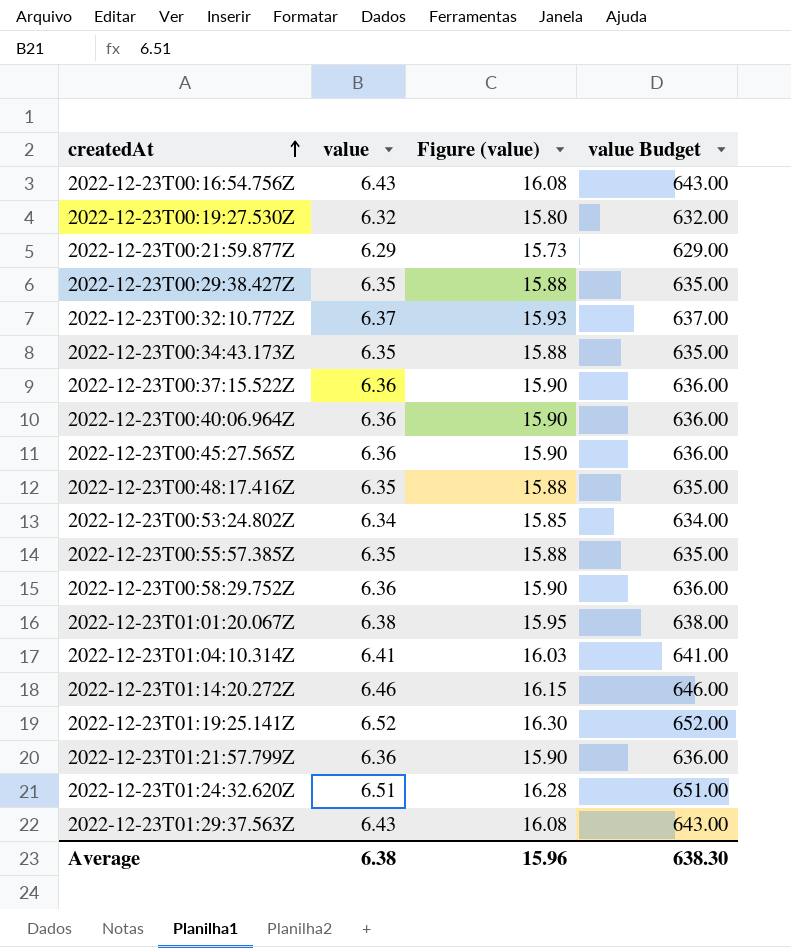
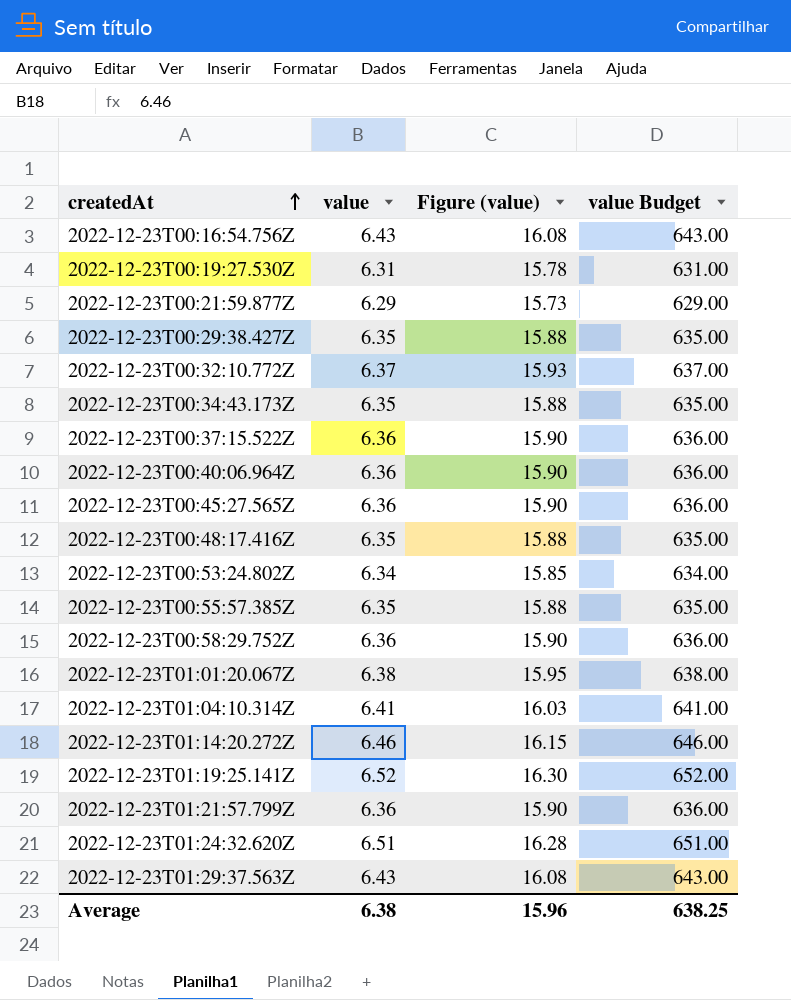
2022-12-23T00:19:27.530Z | value: 6.32 -> 6.31
2022-12-23T00:19:27.530Z | Figure (value): 15.80 -> 15.78
2022-12-23T00:19:27.530Z | value Budget: 632.00 -> 631.00
Average | value Budget: 638.30 -> 638.25

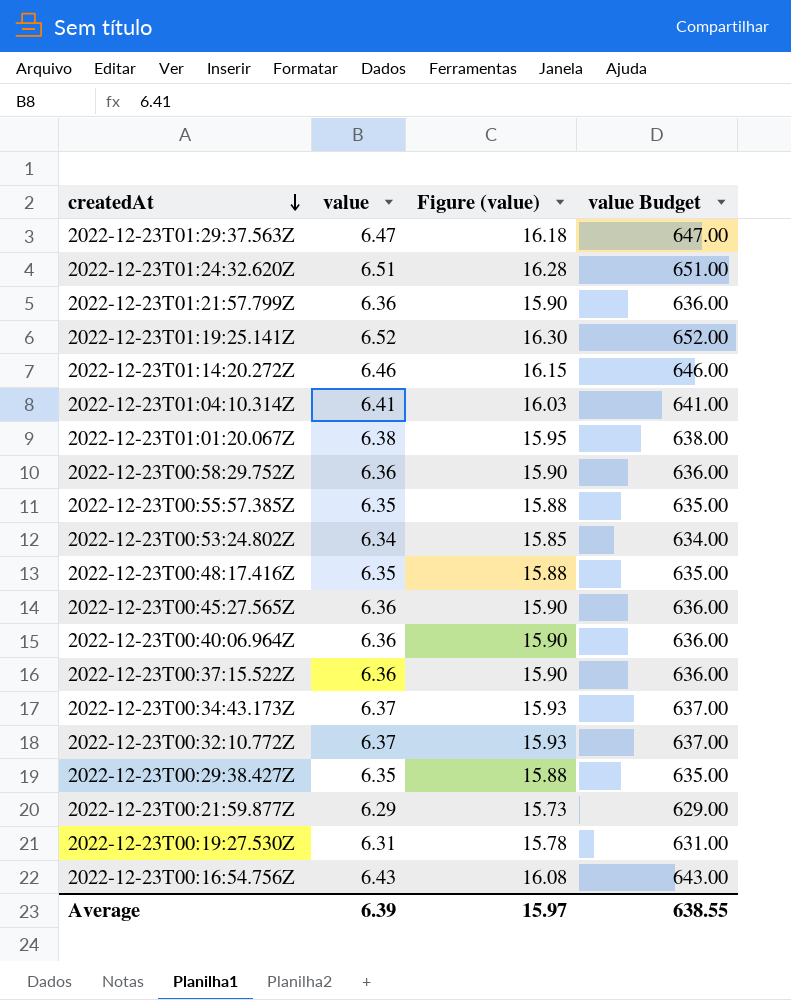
row order: createdAt ascending -> createdAt descending
2022-12-23T01:29:37.563Z | value: 6.43 -> 6.47
2022-12-23T01:29:37.563Z | Figure (value): 16.08 -> 16.18
2022-12-23T01:29:37.563Z | value Budget: 643.00 -> 647.00
2022-12-23T00:34:43.173Z | value: 6.35 -> 6.37
2022-12-23T00:34:43.173Z | Figure (value): 15.88 -> 15.93
2022-12-23T00:34:43.173Z | value Budget: 635.00 -> 637.00
Average | value: 6.38 -> 6.39
Average | Figure (value): 15.96 -> 15.97
Average | value Budget: 638.25 -> 638.55

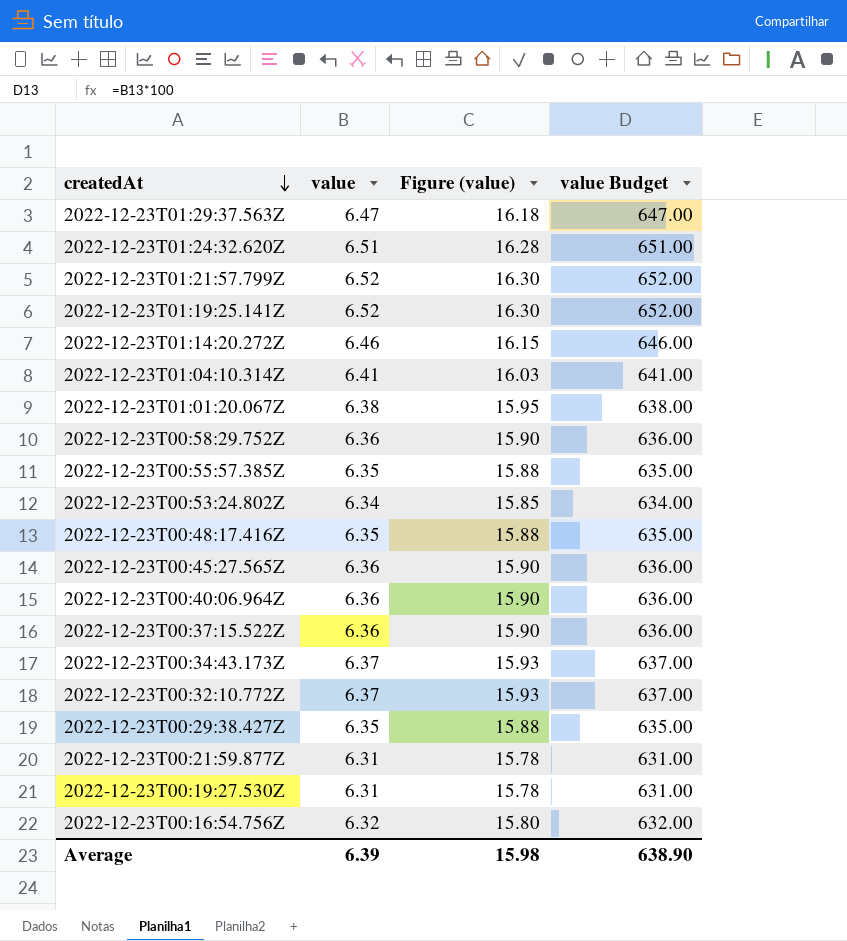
2022-12-23T01:21:57.799Z | value: 6.36 -> 6.52
2022-12-23T01:21:57.799Z | Figure (value): 15.90 -> 16.30
2022-12-23T01:21:57.799Z | value Budget: 636.00 -> 652.00
2022-12-23T00:21:59.877Z | value: 6.29 -> 6.31
2022-12-23T00:21:59.877Z | Figure (value): 15.73 -> 15.78
2022-12-23T00:21:59.877Z | value Budget: 629.00 -> 631.00
2022-12-23T00:16:54.756Z | value: 6.43 -> 6.32
2022-12-23T00:16:54.756Z | Figure (value): 16.08 -> 15.80
2022-12-23T00:16:54.756Z | value Budget: 643.00 -> 632.00
Average | Figure (value): 15.97 -> 15.98
Average | value Budget: 638.55 -> 638.90

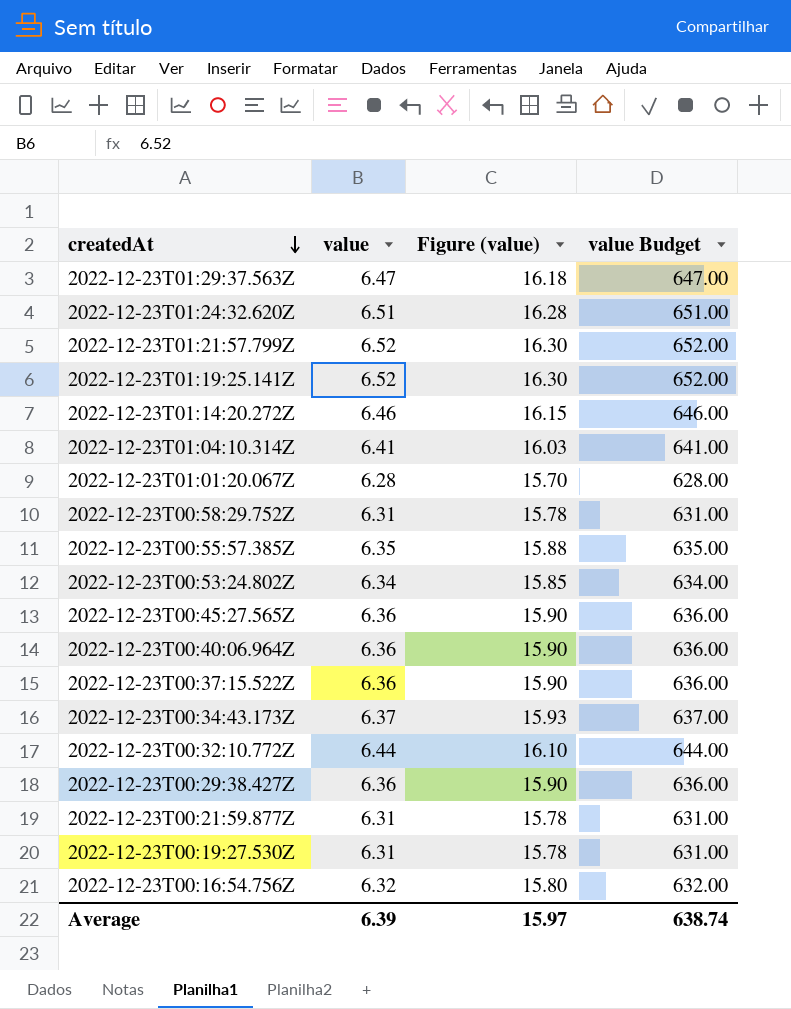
row 2022-12-23T00:48:17.416Z: 6.35 | 15.88 | 635.00 -> none
2022-12-23T01:01:20.067Z | value: 6.38 -> 6.28
2022-12-23T01:01:20.067Z | Figure (value): 15.95 -> 15.70
2022-12-23T01:01:20.067Z | value Budget: 638.00 -> 628.00
2022-12-23T00:58:29.752Z | value: 6.36 -> 6.31
2022-12-23T00:58:29.752Z | Figure (value): 15.90 -> 15.78
2022-12-23T00:58:29.752Z | value Budget: 636.00 -> 631.00
2022-12-23T00:32:10.772Z | value: 6.37 -> 6.44
2022-12-23T00:32:10.772Z | Figure (value): 15.93 -> 16.10
2022-12-23T00:32:10.772Z | value Budget: 637.00 -> 644.00
2022-12-23T00:29:38.427Z | value: 6.35 -> 6.36
2022-12-23T00:29:38.427Z | Figure (value): 15.88 -> 15.90
2022-12-23T00:29:38.427Z | value Budget: 635.00 -> 636.00
Average | Figure (value): 15.98 -> 15.97
Average | value Budget: 638.90 -> 638.74

